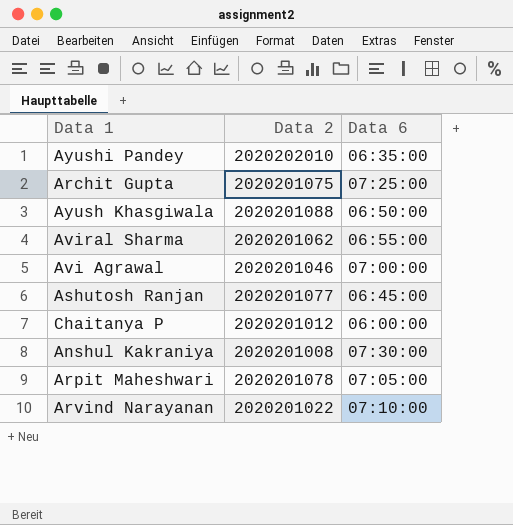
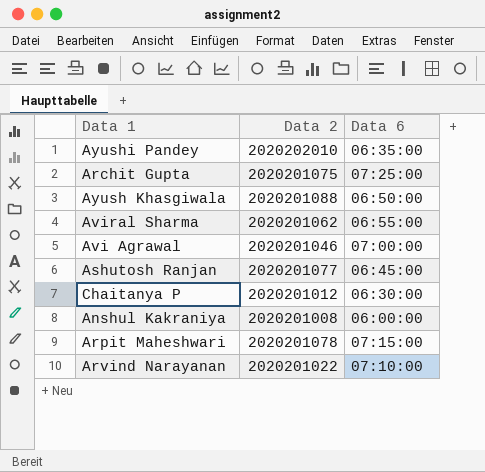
Chaitanya P | Data 6: 06:00:00 -> 06:30:00
Anshul Kakraniya | Data 6: 07:30:00 -> 06:00:00
Arpit Maheshwari | Data 6: 07:05:00 -> 07:15:00

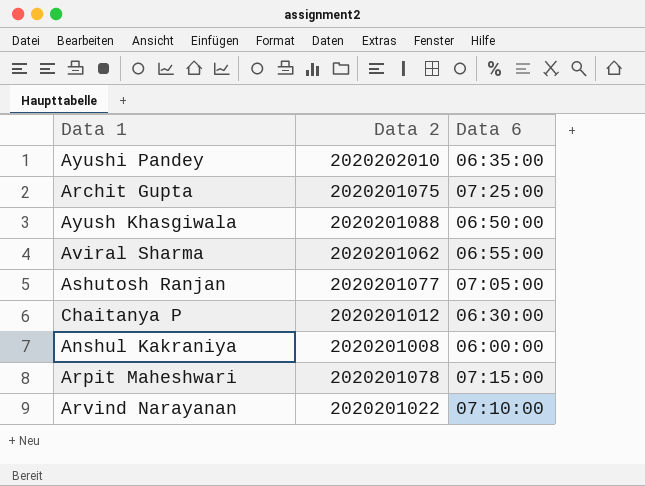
row Avi Agrawal: 2020201046 | 07:00:00 -> none
Ashutosh Ranjan | Data 6: 06:45:00 -> 07:05:00

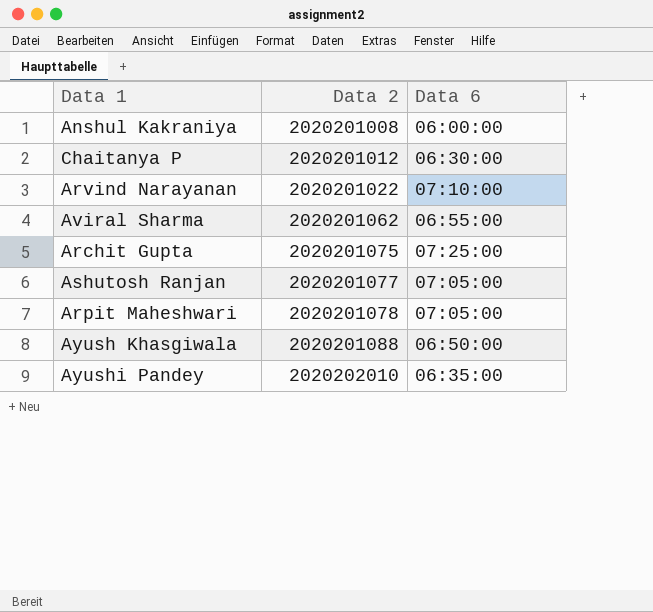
row order: none -> Data 2 ascending
Arpit Maheshwari | Data 6: 07:15:00 -> 07:05:00

